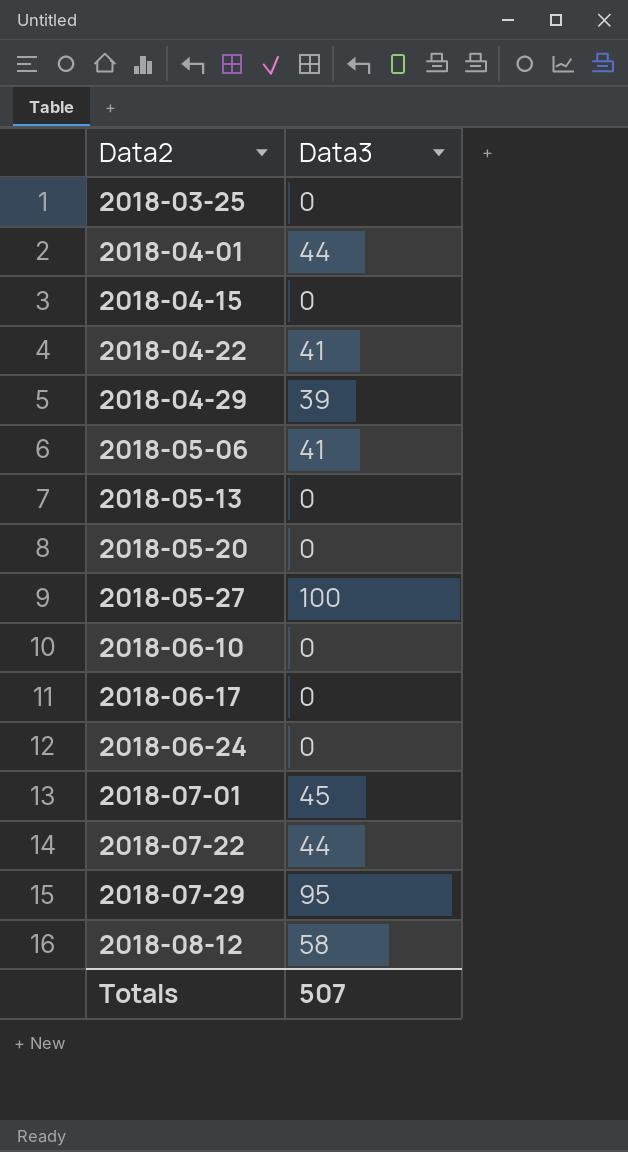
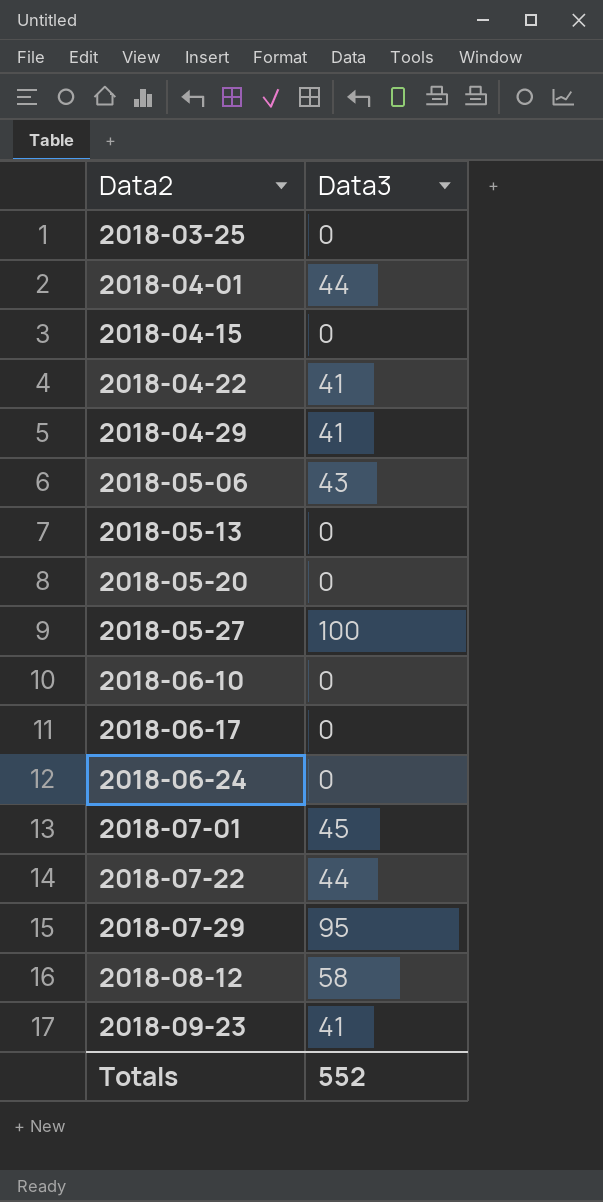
2018-04-29 | Data3: 39 -> 41
2018-05-06 | Data3: 41 -> 43
row 2018-09-23: none -> 41
Totals | Data3: 507 -> 552

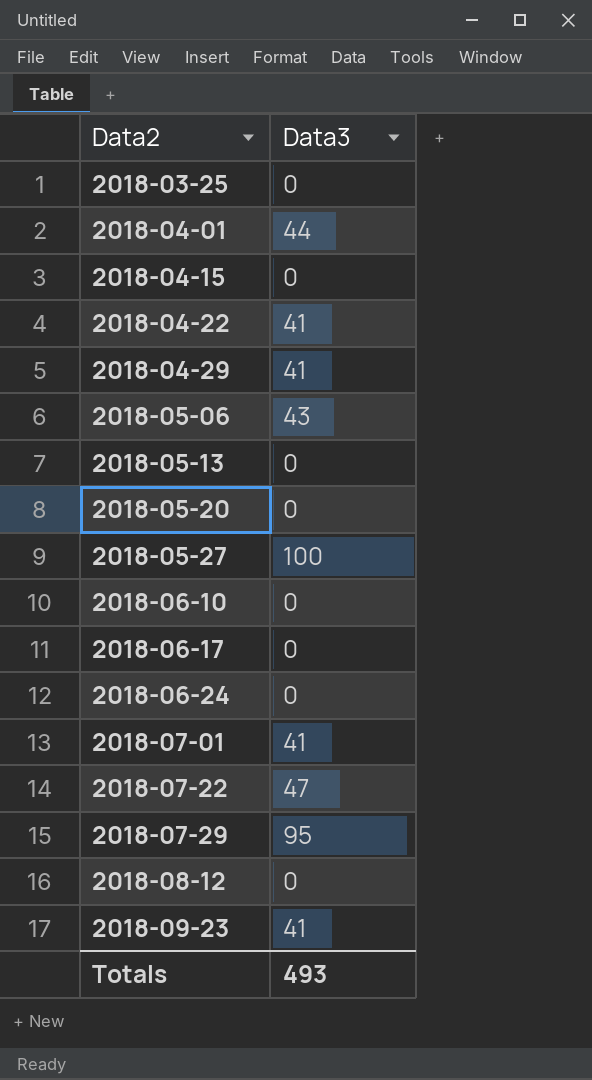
2018-07-01 | Data3: 45 -> 41
2018-07-22 | Data3: 44 -> 47
2018-08-12 | Data3: 58 -> 0
Totals | Data3: 552 -> 493

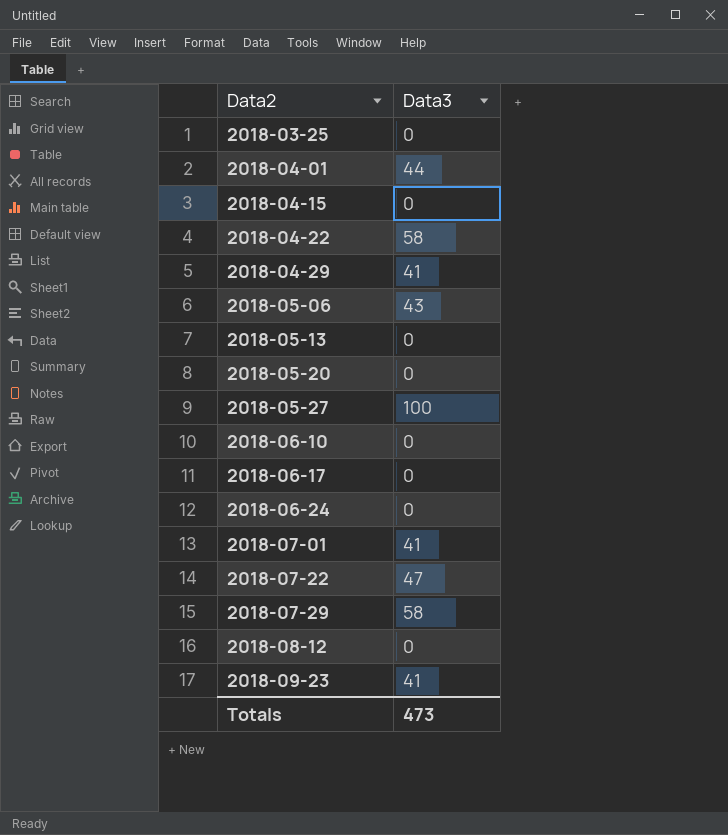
2018-04-22 | Data3: 41 -> 58
2018-07-29 | Data3: 95 -> 58
Totals | Data3: 493 -> 473

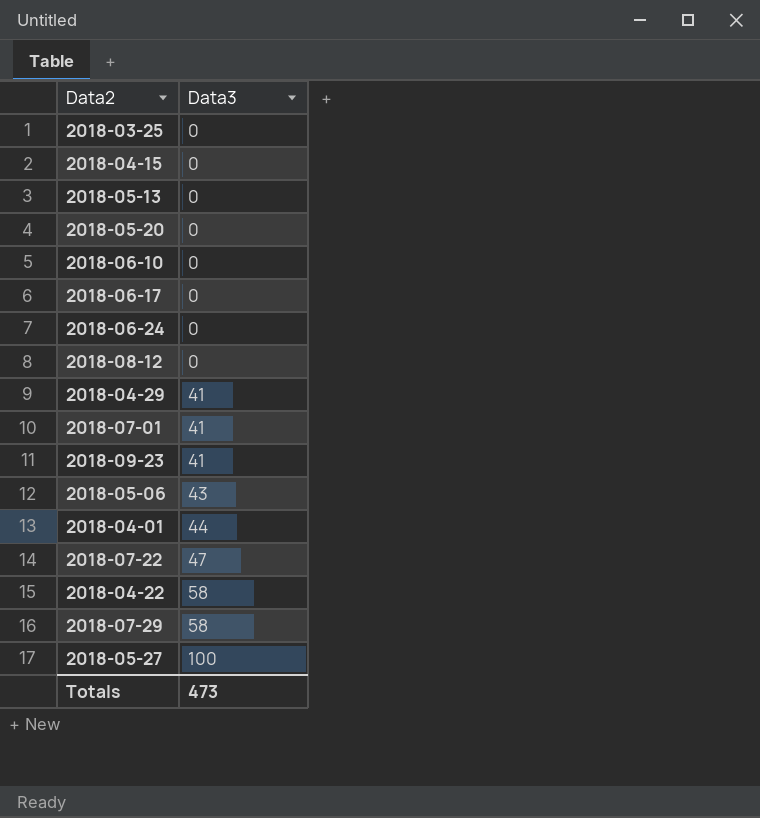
row order: Data2 ascending -> Data3 ascending

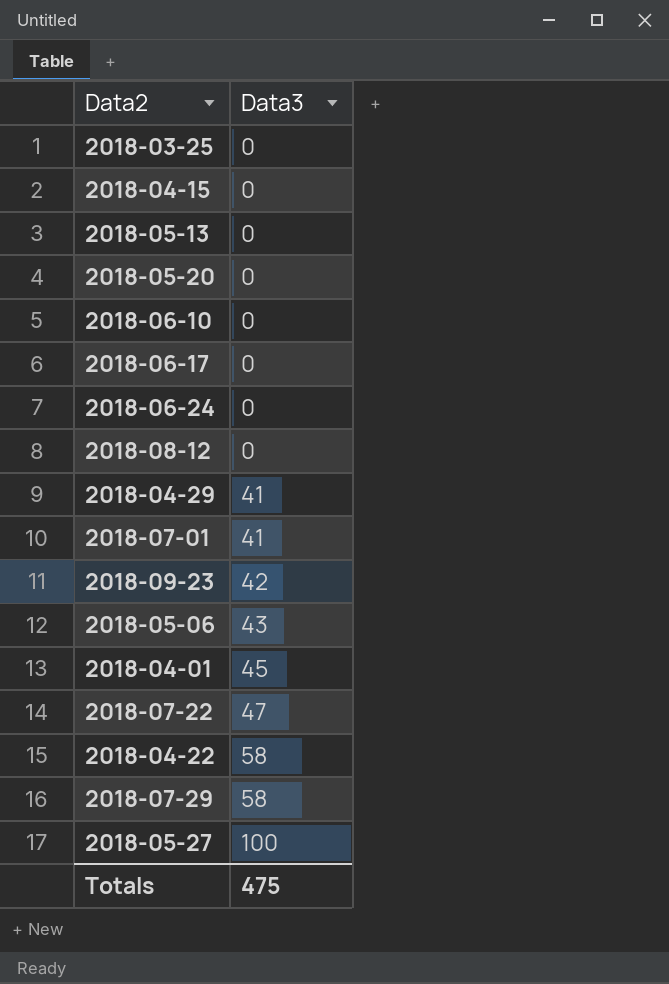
2018-09-23 | Data3: 41 -> 42
2018-04-01 | Data3: 44 -> 45
Totals | Data3: 473 -> 475

